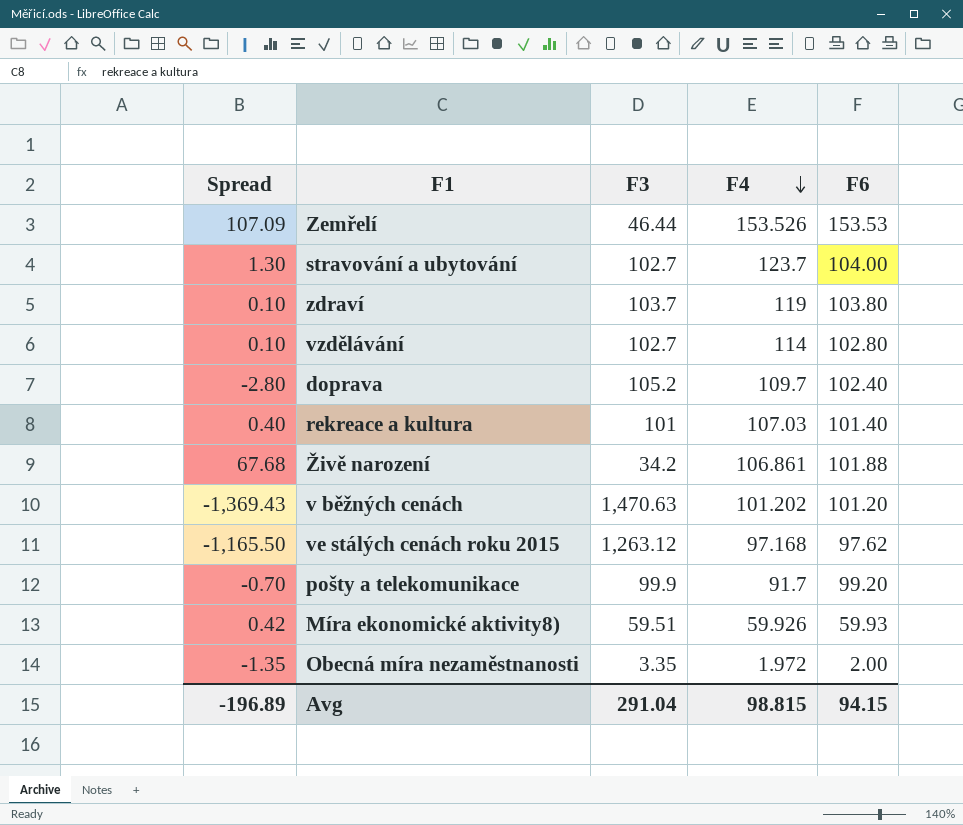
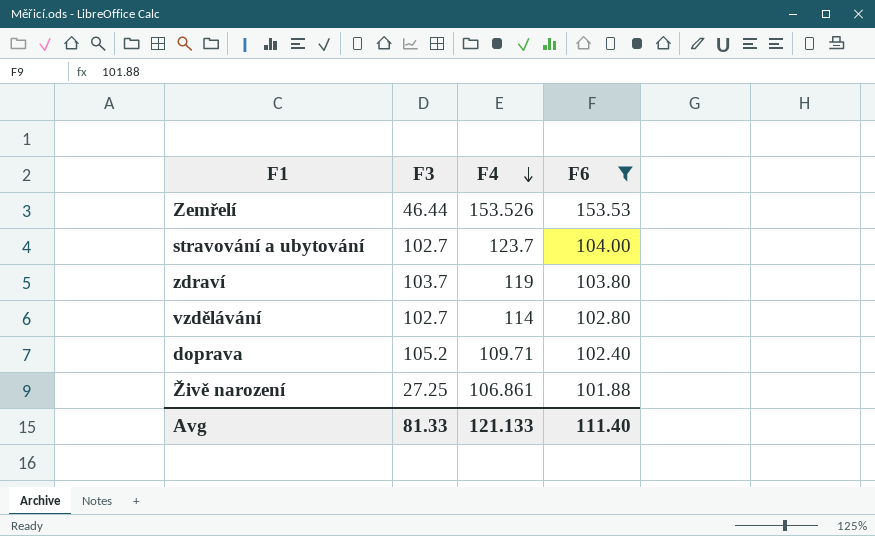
filter: none -> F6 >= 101.88
column Spread | formula: [F6] - [F3] -> none
doprava | F4: 109.7 -> 109.71
Živě narození | F3: 34.2 -> 27.25
Avg | F3: 291.04 -> 81.33
Avg | F4: 98.815 -> 121.133
Avg | F6: 94.15 -> 111.40

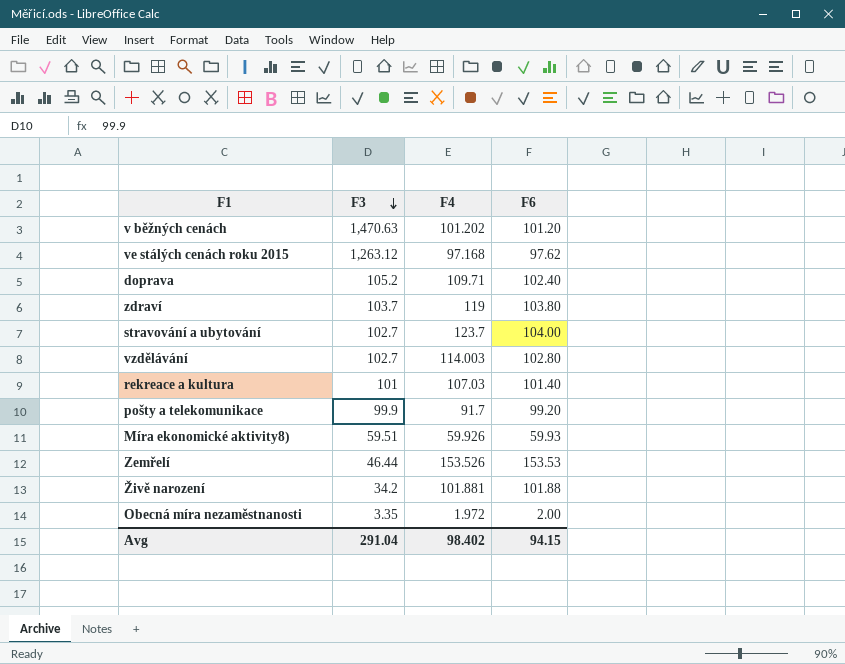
filter: F6 >= 101.88 -> none
row order: F4 descending -> F3 descending
vzdělávání | F4: 114 -> 114.003
Živě narození | F3: 27.25 -> 34.2
Živě narození | F4: 106.861 -> 101.881
Avg | F3: 81.33 -> 291.04
Avg | F4: 121.133 -> 98.402
Avg | F6: 111.40 -> 94.15

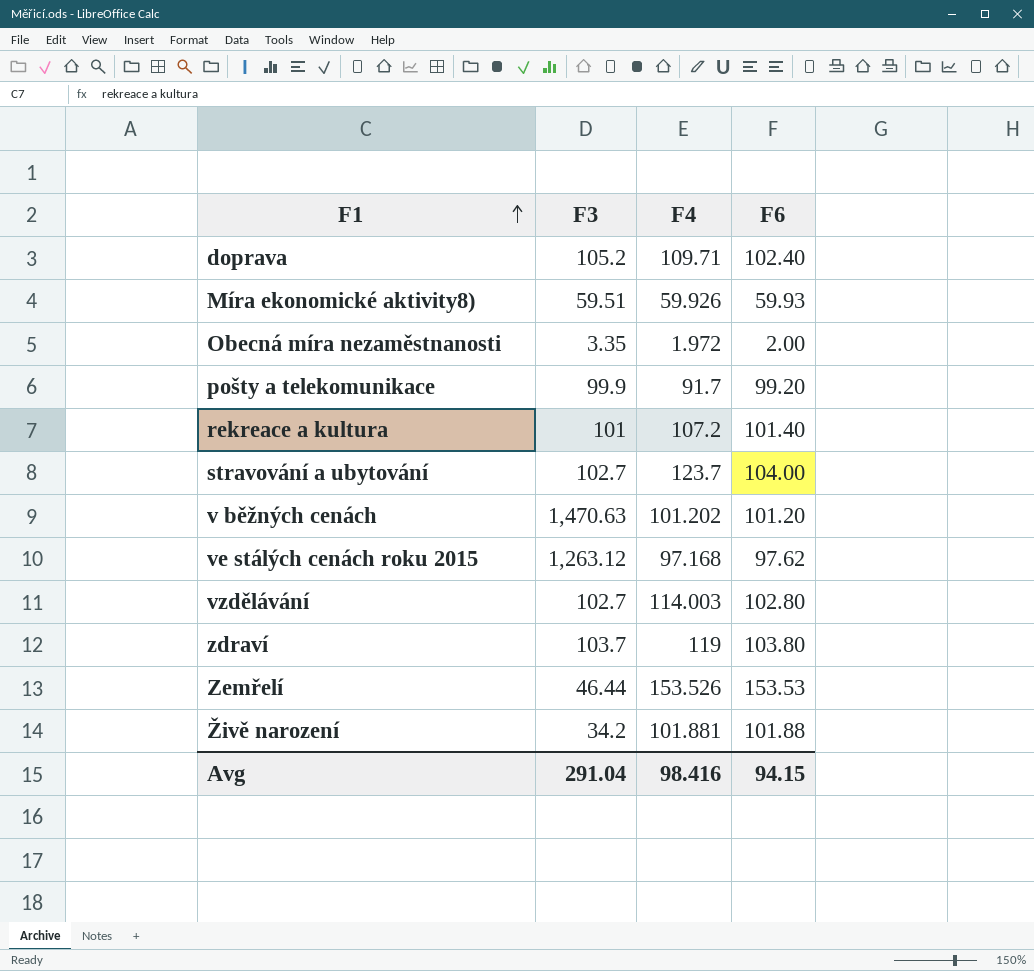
row order: F3 descending -> F1 ascending
rekreace a kultura | F4: 107.03 -> 107.2
Avg | F4: 98.402 -> 98.416

